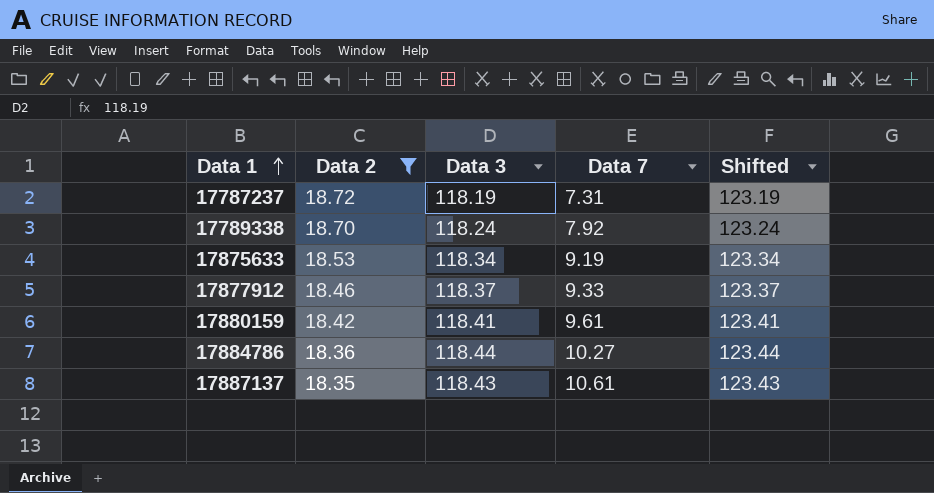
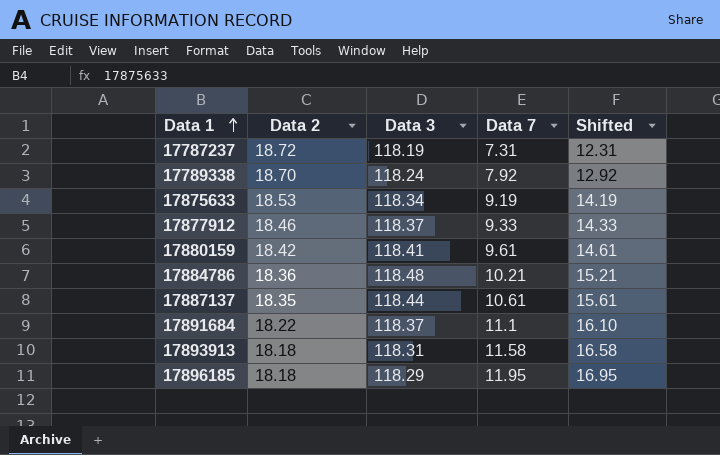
filter: Data 2 >= 18.35 -> none
column Shifted | formula: [Data 3] + 5 -> [Data 7] + 5
17884786 | Data 3: 118.44 -> 118.48
17884786 | Data 7: 10.27 -> 10.21
17887137 | Data 3: 118.43 -> 118.44

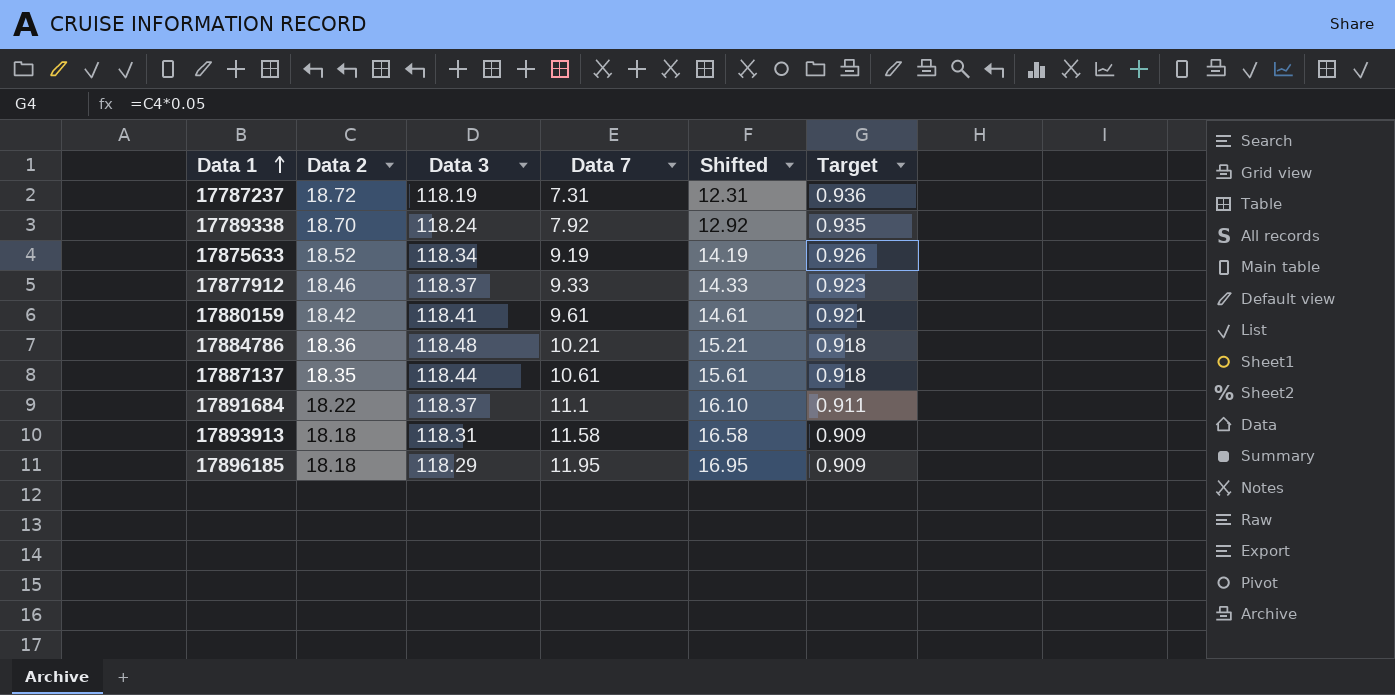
column Target | formula: none -> [Data 2] * 0.05
17875633 | Data 2: 18.53 -> 18.52

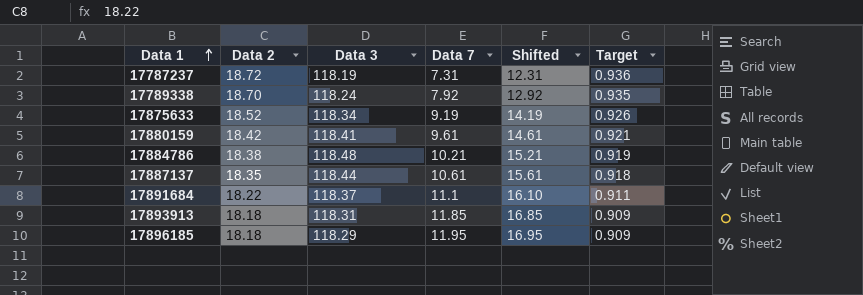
row 17877912: 18.46 | 118.37 | 9.33 | 14.33 | 0.923 -> none
17884786 | Data 2: 18.36 -> 18.38
17884786 | Target: 0.918 -> 0.919
17893913 | Data 7: 11.58 -> 11.85
17893913 | Shifted: 16.58 -> 16.85

